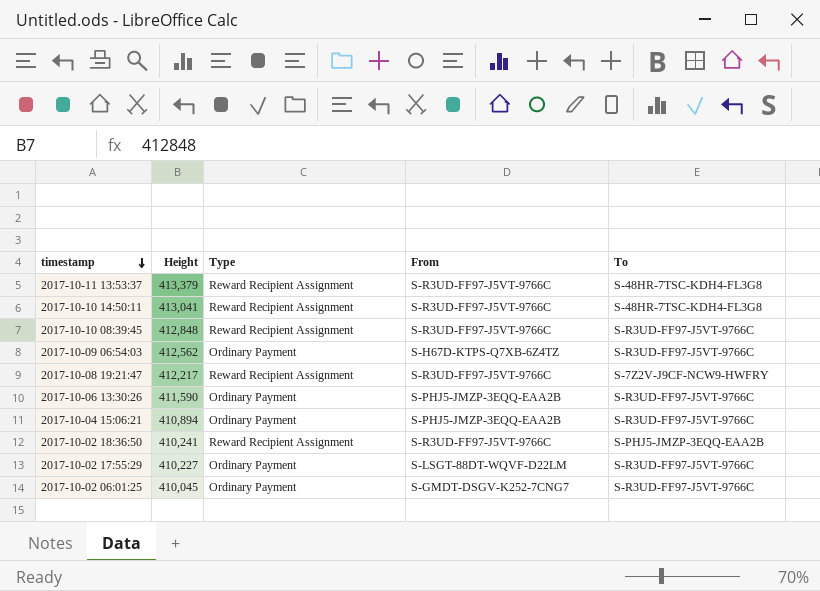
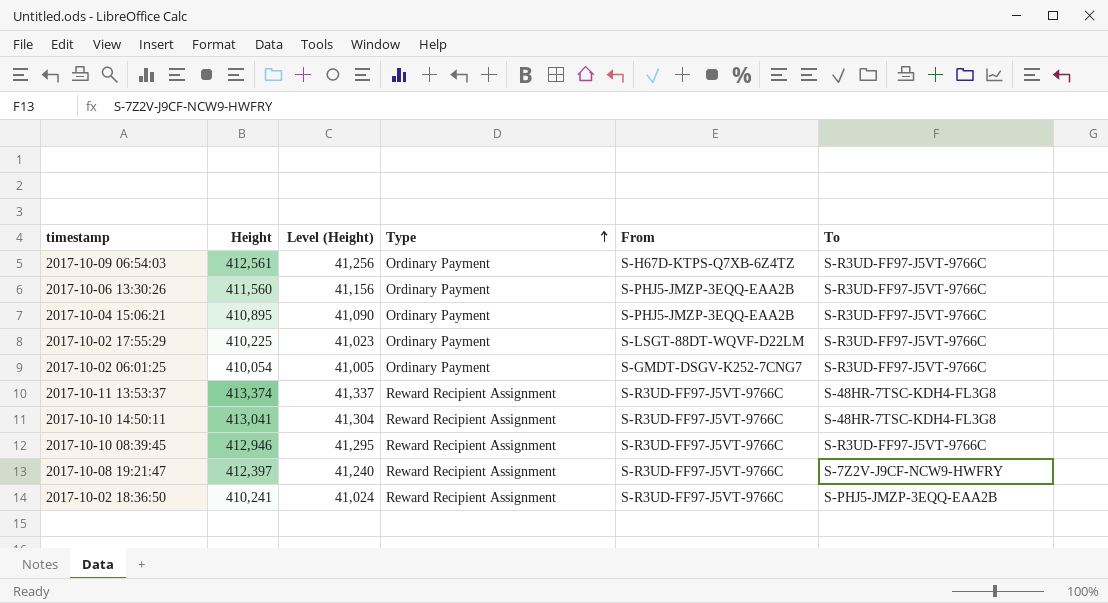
row order: timestamp descending -> Type ascending
column Level (Height) | formula: none -> [Height] * 0.1
2017-10-09 06:54:03 | Height: 412,562 -> 412,561
2017-10-06 13:30:26 | Height: 411,590 -> 411,560
2017-10-04 15:06:21 | Height: 410,894 -> 410,895
2017-10-02 17:55:29 | Height: 410,227 -> 410,225
2017-10-02 06:01:25 | Height: 410,045 -> 410,054
2017-10-11 13:53:37 | Height: 413,379 -> 413,374
2017-10-10 08:39:45 | Height: 412,848 -> 412,946
2017-10-08 19:21:47 | Height: 412,217 -> 412,397

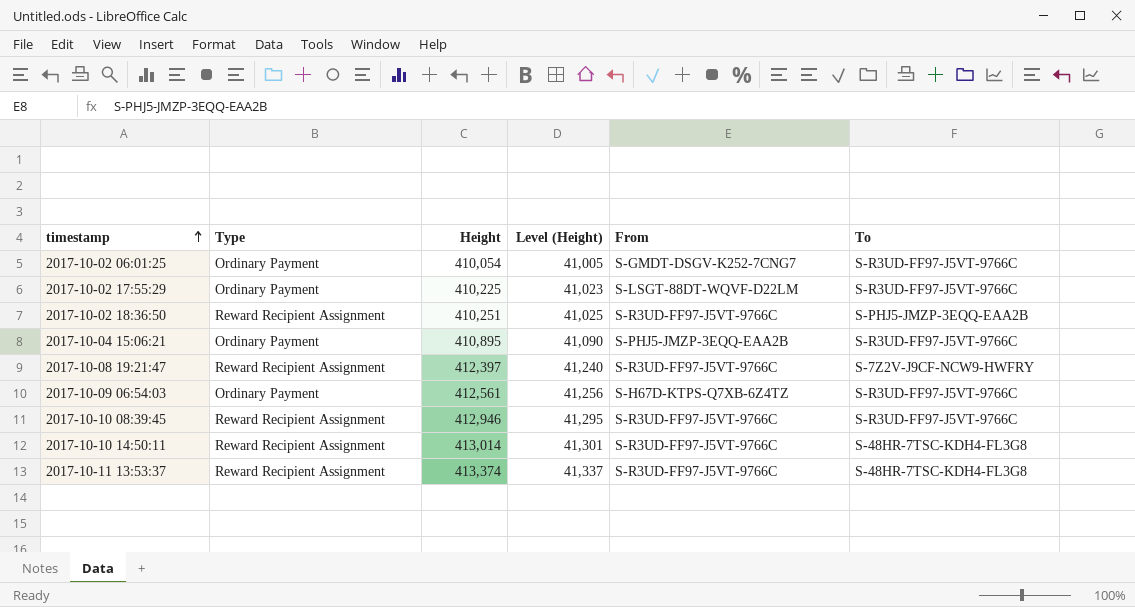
row order: Type ascending -> timestamp ascending
column Type | position: 4 -> 2
row 2017-10-06 13:30:26: 411,560 | 41,156 | Ordinary Payment | S-PHJ5-JMZP-3EQQ-EAA2B | S-R3UD-FF97-J5VT-9766C -> none
2017-10-02 18:36:50 | Height: 410,241 -> 410,251
2017-10-02 18:36:50 | Level (Height): 41,024 -> 41,025
2017-10-10 14:50:11 | Height: 413,041 -> 413,014
2017-10-10 14:50:11 | Level (Height): 41,304 -> 41,301

